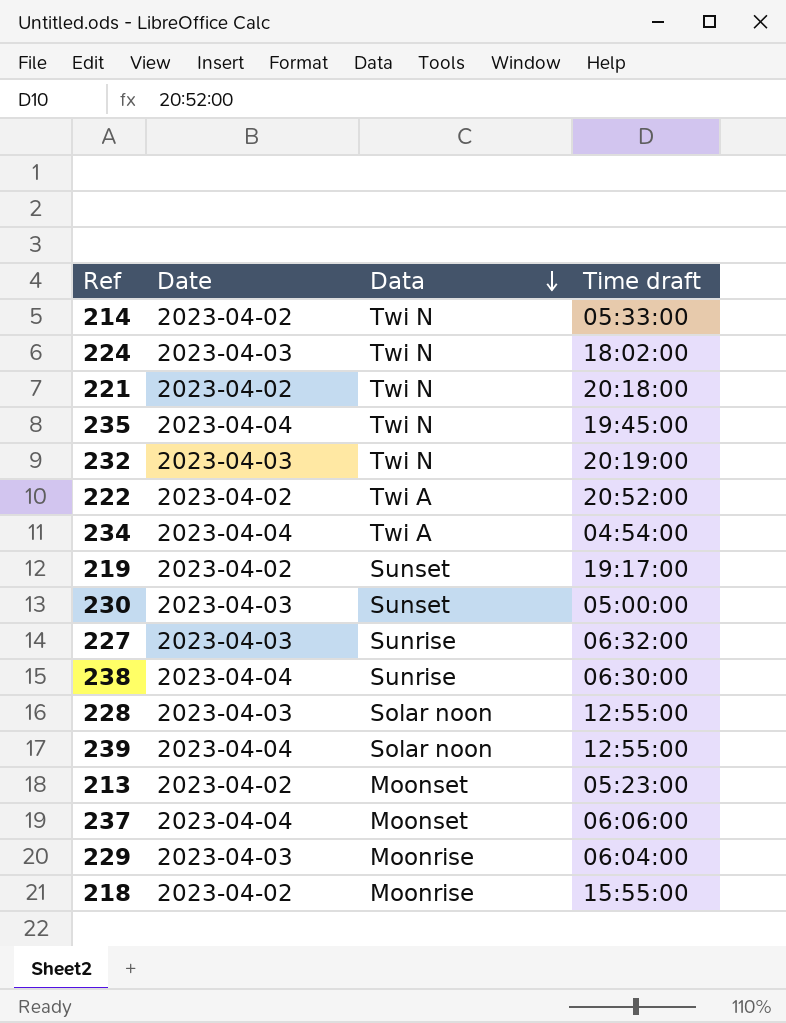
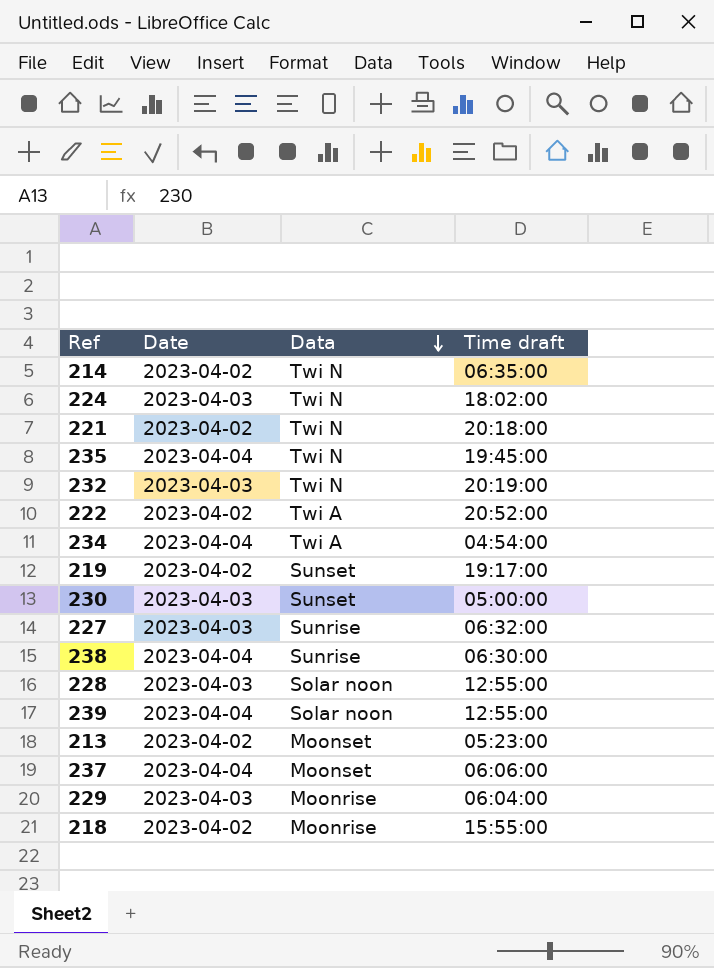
214 | Time draft: 05:33:00 -> 06:35:00

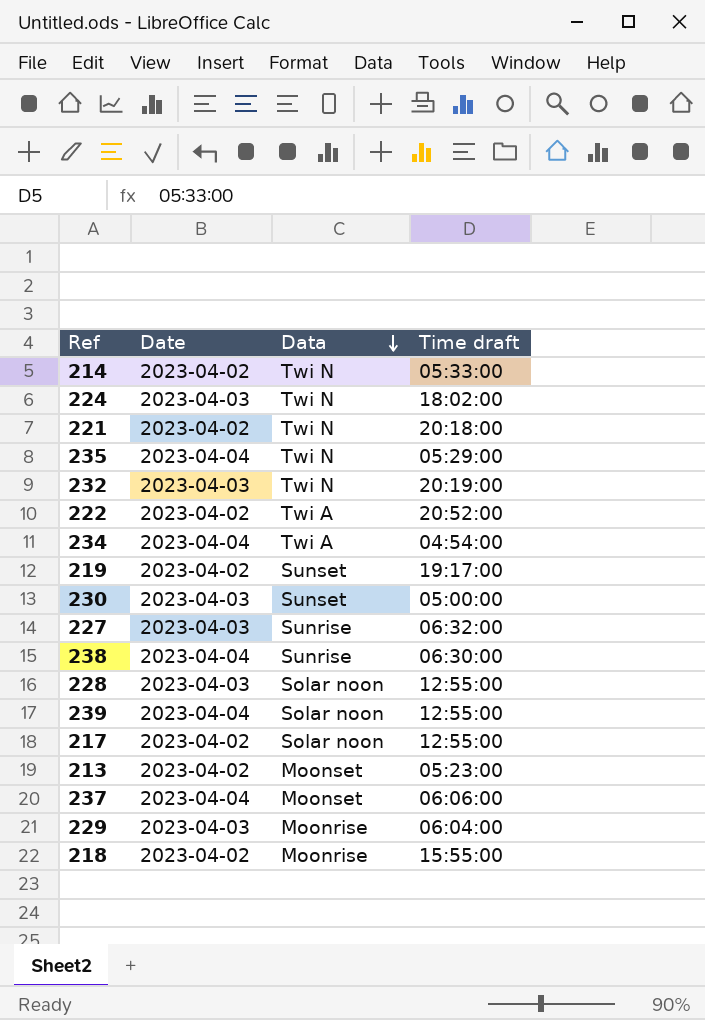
214 | Time draft: 06:35:00 -> 05:33:00
235 | Time draft: 19:45:00 -> 05:29:00
row 217: none -> 2023-04-02 | Solar noon | 12:55:00

